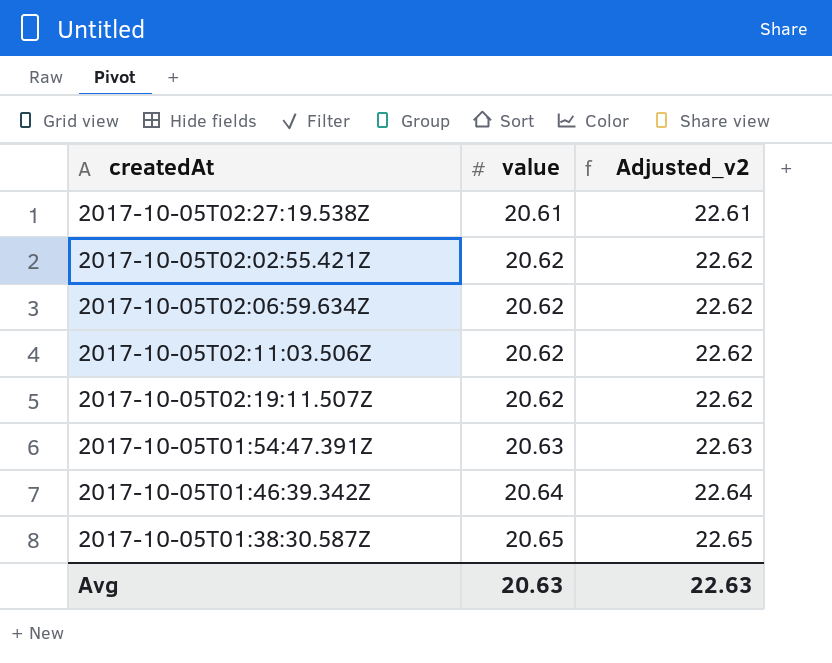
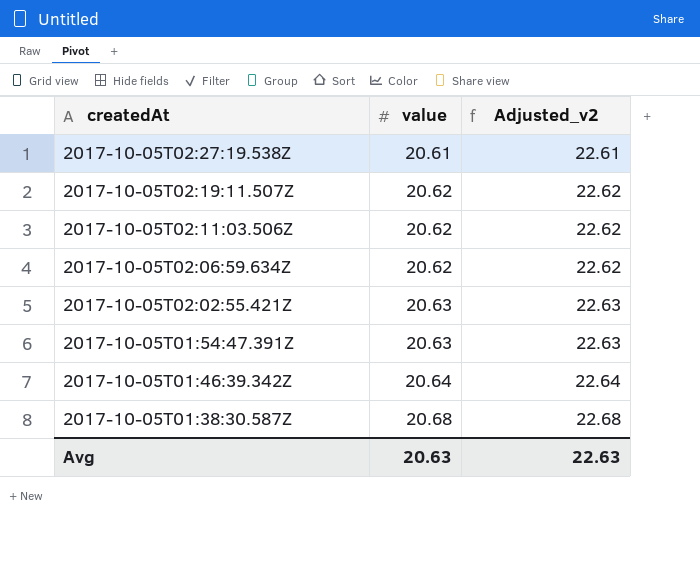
row order: value ascending -> createdAt descending
2017-10-05T02:02:55.421Z | value: 20.62 -> 20.63
2017-10-05T02:02:55.421Z | Adjusted_v2: 22.62 -> 22.63
2017-10-05T01:38:30.587Z | value: 20.65 -> 20.68
2017-10-05T01:38:30.587Z | Adjusted_v2: 22.65 -> 22.68

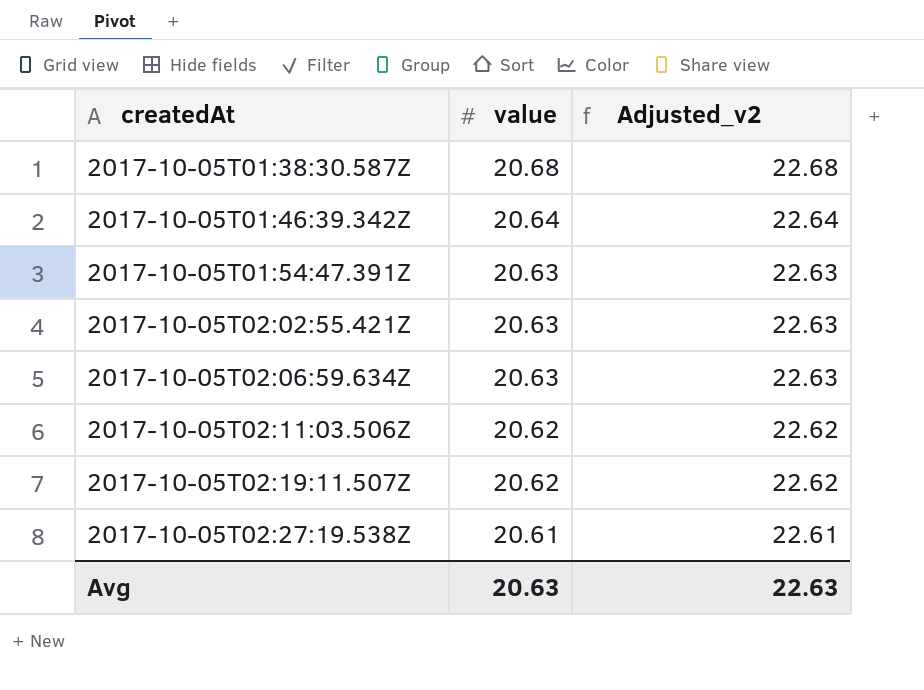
row order: createdAt descending -> createdAt ascending
2017-10-05T02:06:59.634Z | value: 20.62 -> 20.63
2017-10-05T02:06:59.634Z | Adjusted_v2: 22.62 -> 22.63

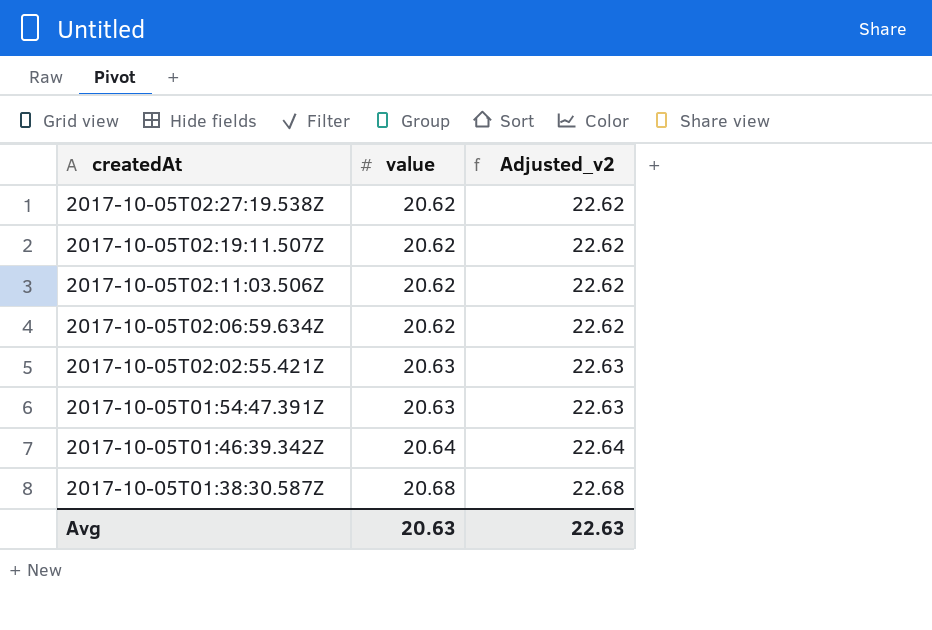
row order: createdAt ascending -> createdAt descending
2017-10-05T02:27:19.538Z | value: 20.61 -> 20.62
2017-10-05T02:27:19.538Z | Adjusted_v2: 22.61 -> 22.62
2017-10-05T02:06:59.634Z | value: 20.63 -> 20.62
2017-10-05T02:06:59.634Z | Adjusted_v2: 22.63 -> 22.62

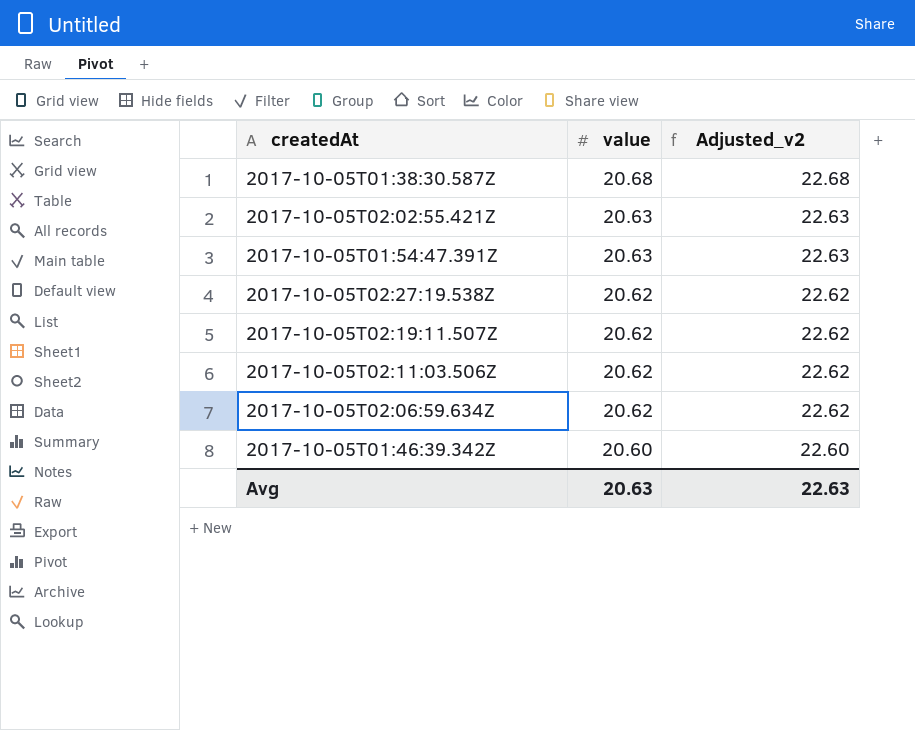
row order: createdAt descending -> value descending
2017-10-05T01:46:39.342Z | value: 20.64 -> 20.60
2017-10-05T01:46:39.342Z | Adjusted_v2: 22.64 -> 22.60

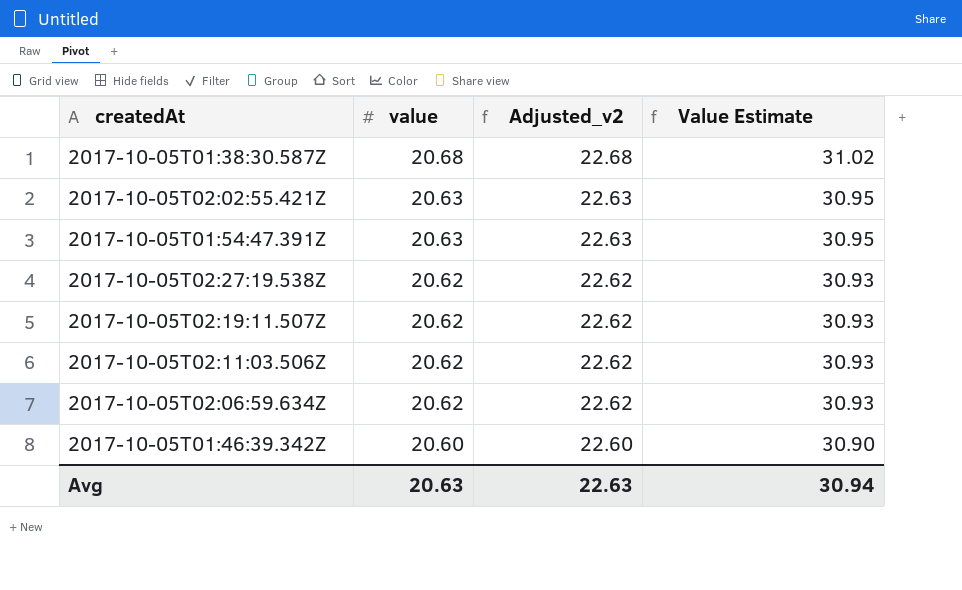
column Value Estimate | formula: none -> [value] * 1.5

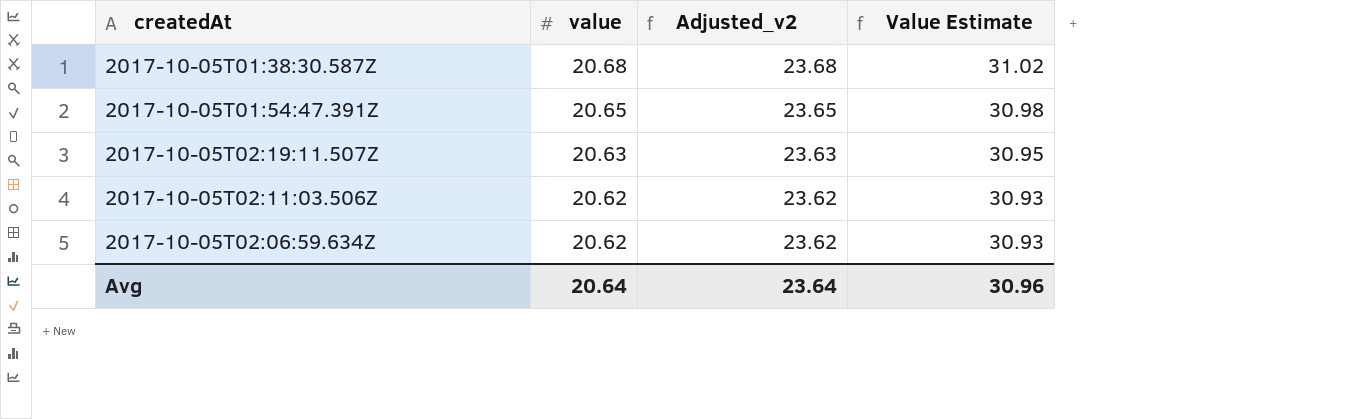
column Adjusted_v2 | formula: [value] + 2 -> [value] + 3
row 2017-10-05T02:02:55.421Z: 20.63 | 22.63 | 30.95 -> none
row 2017-10-05T02:27:19.538Z: 20.62 | 22.62 | 30.93 -> none
row 2017-10-05T01:46:39.342Z: 20.60 | 22.60 | 30.90 -> none
2017-10-05T01:54:47.391Z | value: 20.63 -> 20.65
2017-10-05T01:54:47.391Z | Value Estimate: 30.95 -> 30.98
2017-10-05T02:19:11.507Z | value: 20.62 -> 20.63
2017-10-05T02:19:11.507Z | Value Estimate: 30.93 -> 30.95
Avg | value: 20.63 -> 20.64
Avg | Adjusted_v2: 22.63 -> 23.64
Avg | Value Estimate: 30.94 -> 30.96

